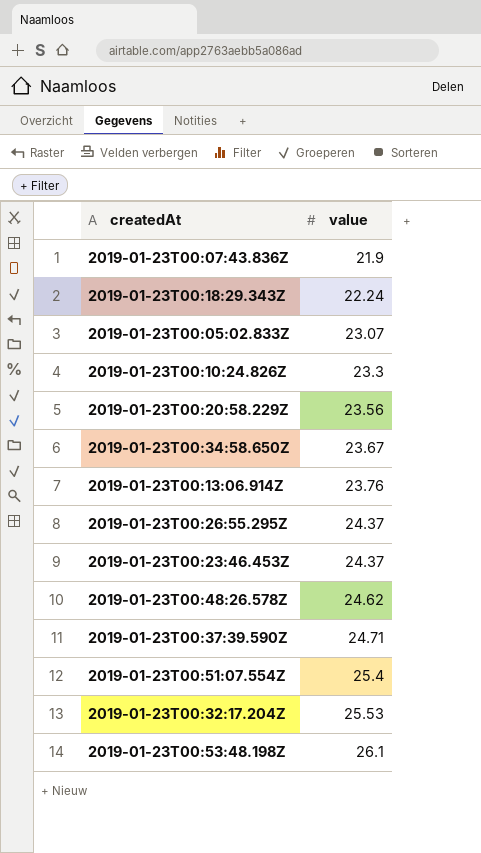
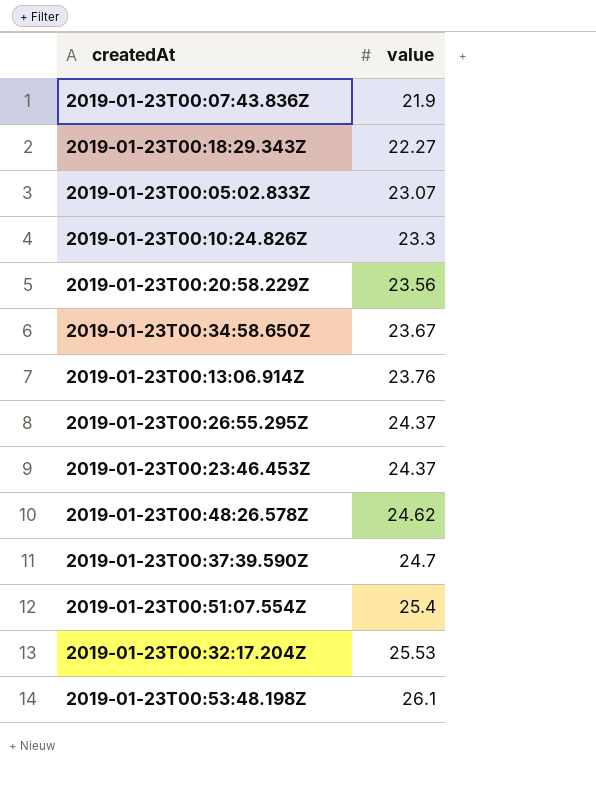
2019-01-23T00:18:29.343Z | value: 22.24 -> 22.27
2019-01-23T00:37:39.590Z | value: 24.71 -> 24.7

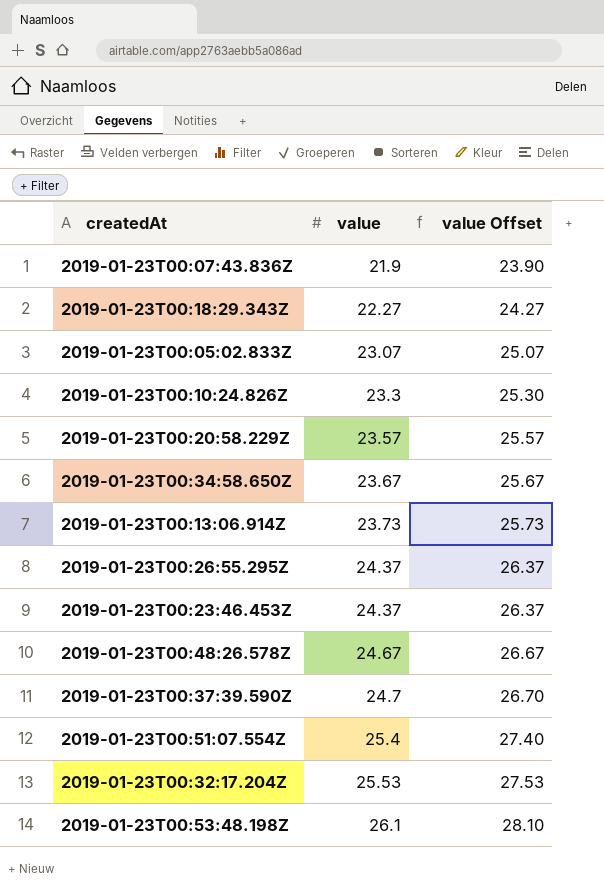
column value Offset | formula: none -> [value] + 2
2019-01-23T00:20:58.229Z | value: 23.56 -> 23.57
2019-01-23T00:13:06.914Z | value: 23.76 -> 23.73
2019-01-23T00:48:26.578Z | value: 24.62 -> 24.67

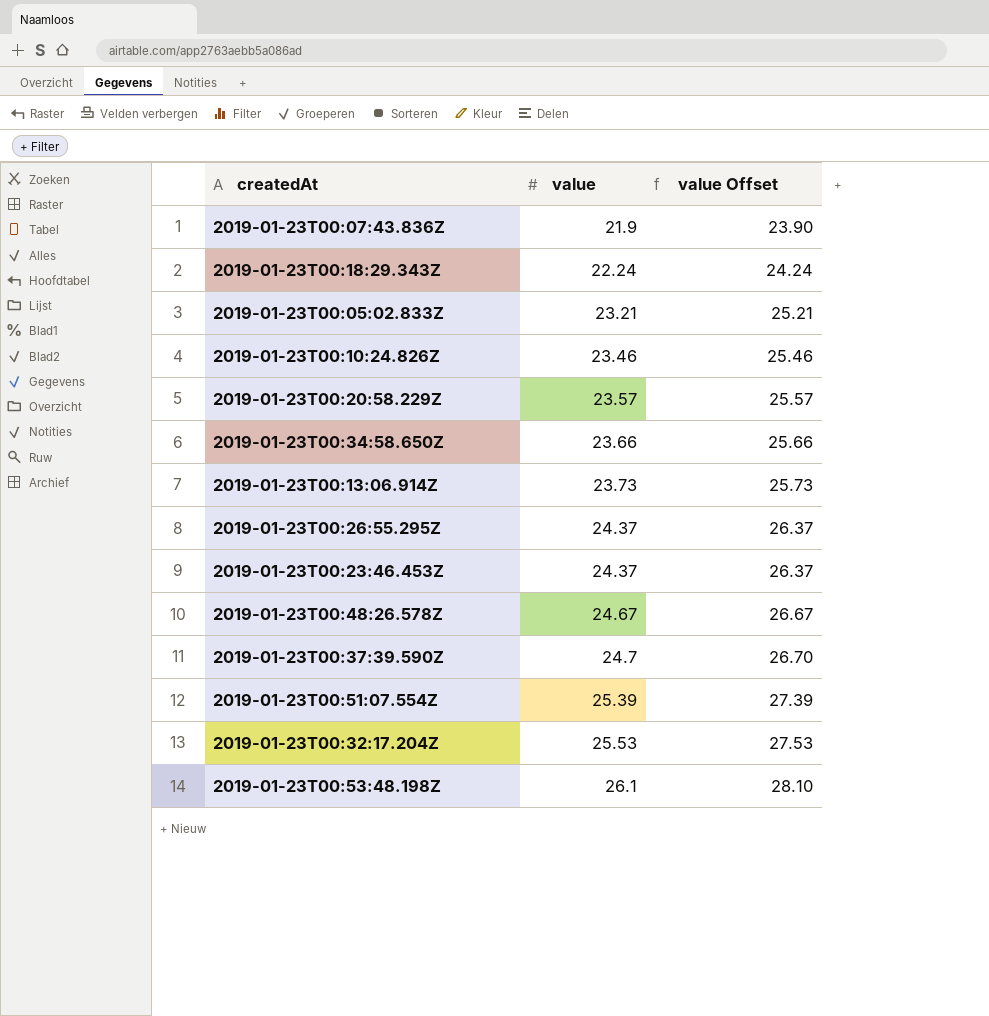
2019-01-23T00:18:29.343Z | value: 22.27 -> 22.24
2019-01-23T00:18:29.343Z | value Offset: 24.27 -> 24.24
2019-01-23T00:05:02.833Z | value: 23.07 -> 23.21
2019-01-23T00:05:02.833Z | value Offset: 25.07 -> 25.21
2019-01-23T00:10:24.826Z | value: 23.3 -> 23.46
2019-01-23T00:10:24.826Z | value Offset: 25.30 -> 25.46
2019-01-23T00:34:58.650Z | value: 23.67 -> 23.66
2019-01-23T00:34:58.650Z | value Offset: 25.67 -> 25.66
2019-01-23T00:51:07.554Z | value: 25.4 -> 25.39
2019-01-23T00:51:07.554Z | value Offset: 27.40 -> 27.39

